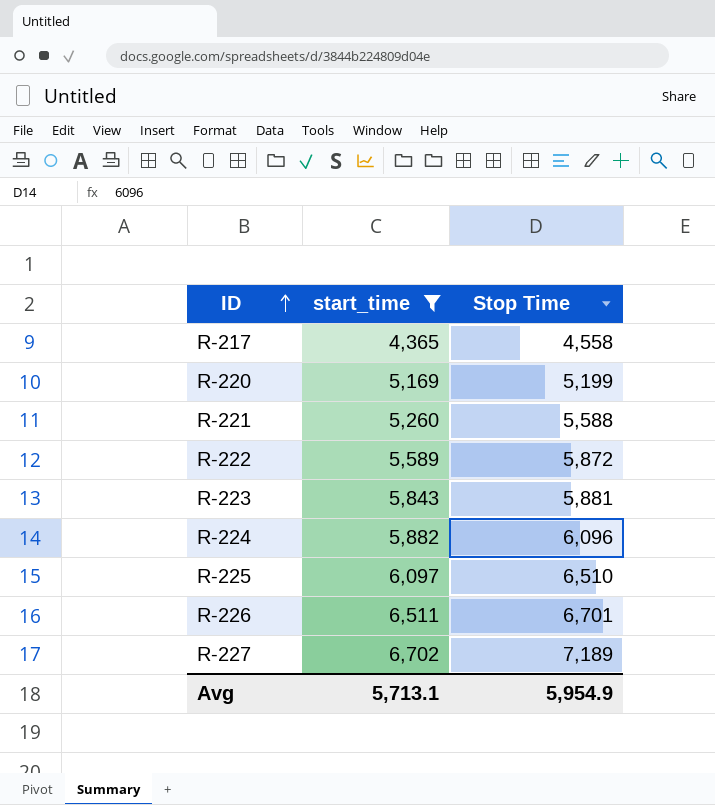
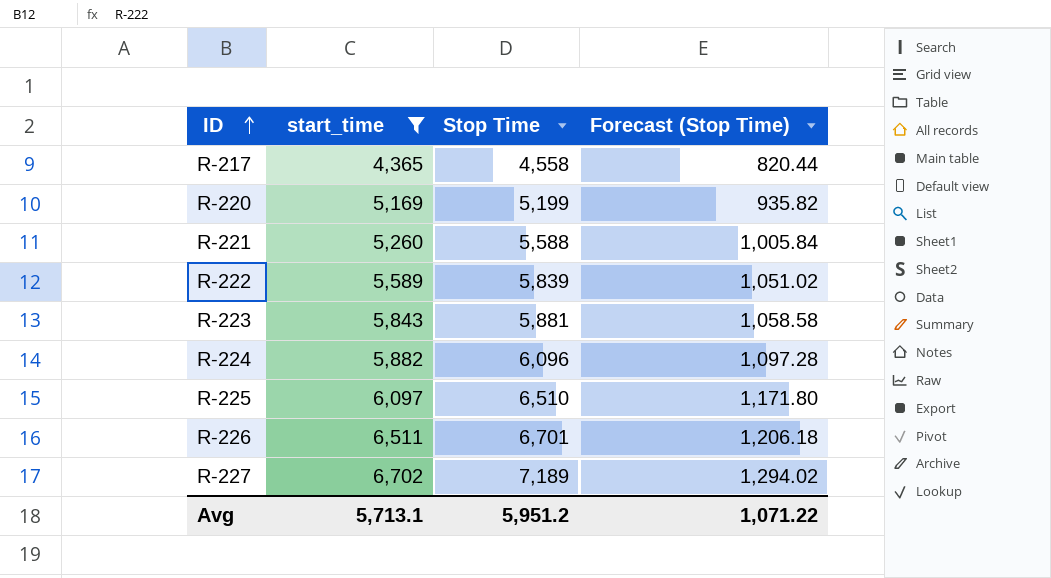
column Forecast (Stop Time) | formula: none -> [Stop Time] * 0.18
R-222 | Stop Time: 5,872 -> 5,839
Avg | Stop Time: 5,954.9 -> 5,951.2

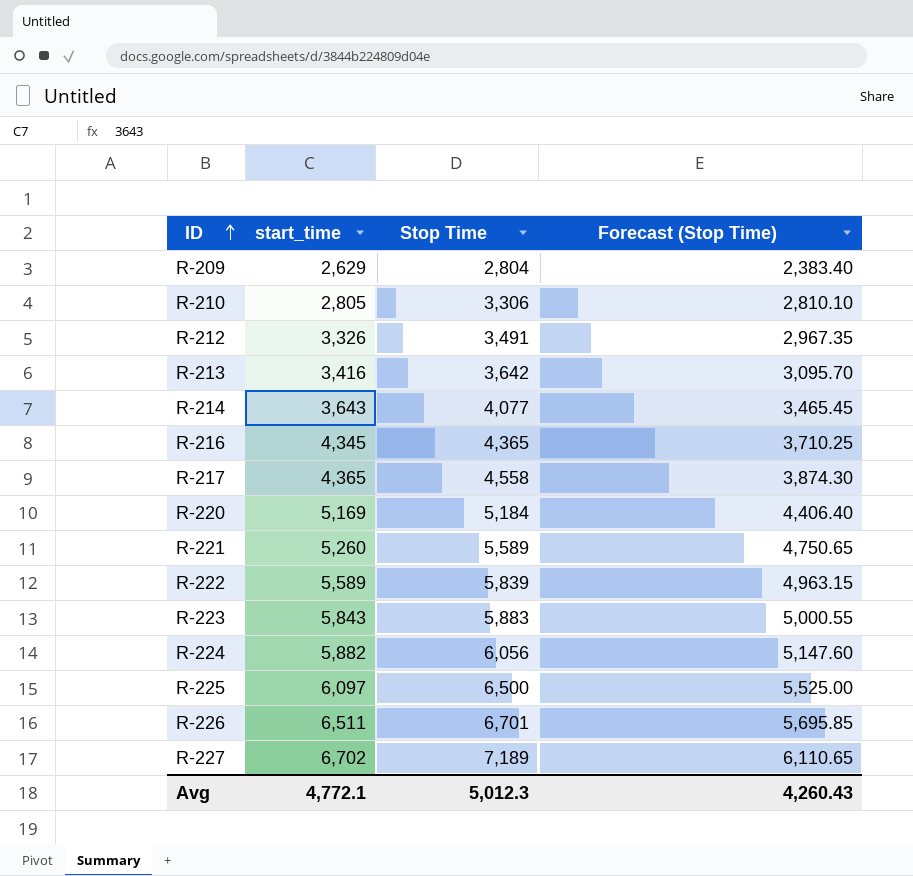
filter: start_time >= 4,365 -> none
column Forecast (Stop Time) | formula: [Stop Time] * 0.18 -> [Stop Time] * 0.85
R-220 | Stop Time: 5,199 -> 5,184
R-221 | Stop Time: 5,588 -> 5,589
R-223 | Stop Time: 5,881 -> 5,883
R-224 | Stop Time: 6,096 -> 6,056
R-225 | Stop Time: 6,510 -> 6,500
Avg | start_time: 5,713.1 -> 4,772.1
Avg | Stop Time: 5,951.2 -> 5,012.3
Avg | Forecast (Stop Time): 1,071.22 -> 4,260.43

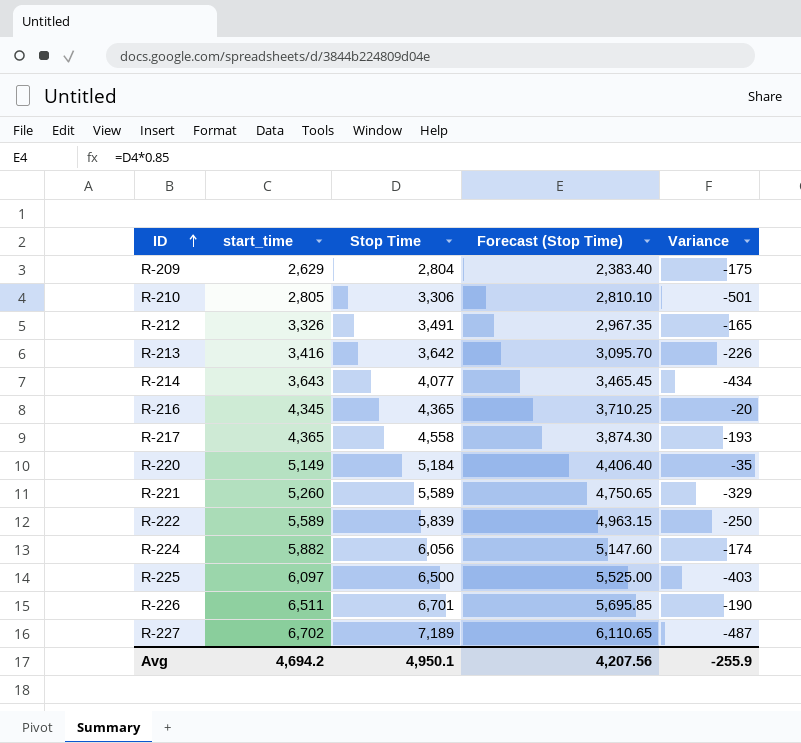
column Variance | formula: none -> [start_time] - [Stop Time]
row R-223: 5,843 | 5,883 | 5,000.55 -> none
R-220 | start_time: 5,169 -> 5,149
Avg | start_time: 4,772.1 -> 4,694.2
Avg | Stop Time: 5,012.3 -> 4,950.1
Avg | Forecast (Stop Time): 4,260.43 -> 4,207.56

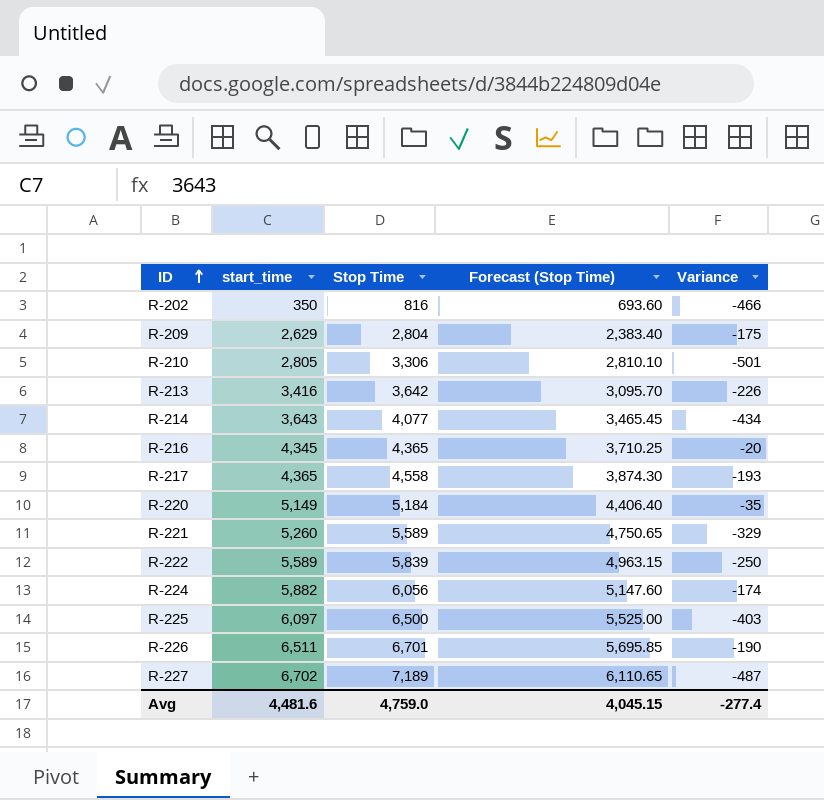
row R-212: 3,326 | 3,491 | 2,967.35 | -165 -> none
row R-202: none -> 350 | 816 | 693.60 | -466
Avg | start_time: 4,694.2 -> 4,481.6
Avg | Stop Time: 4,950.1 -> 4,759.0
Avg | Forecast (Stop Time): 4,207.56 -> 4,045.15
Avg | Variance: -255.9 -> -277.4

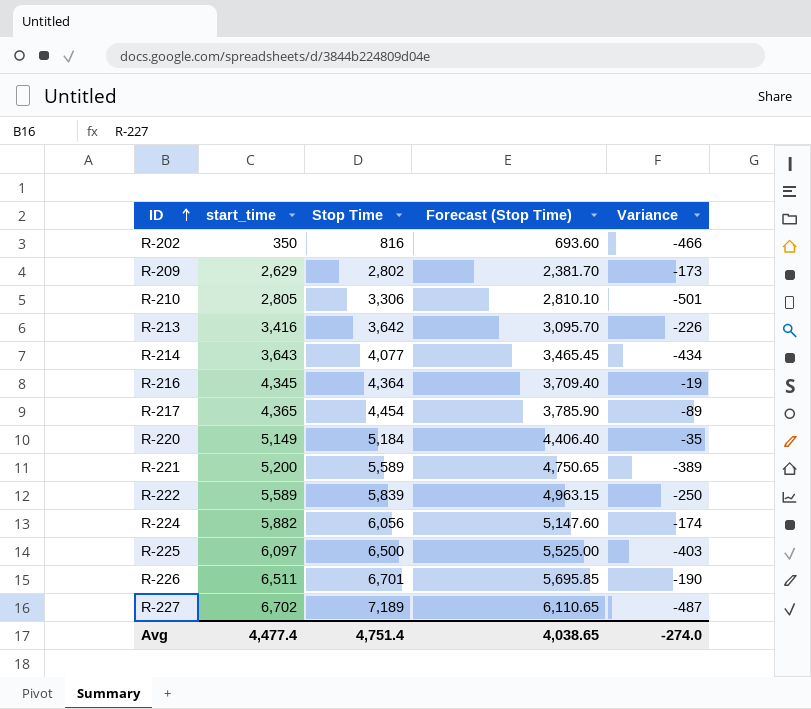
R-209 | Stop Time: 2,804 -> 2,802
R-209 | Forecast (Stop Time): 2,383.40 -> 2,381.70
R-209 | Variance: -175 -> -173
R-216 | Stop Time: 4,365 -> 4,364
R-216 | Forecast (Stop Time): 3,710.25 -> 3,709.40
R-216 | Variance: -20 -> -19
R-217 | Stop Time: 4,558 -> 4,454
R-217 | Forecast (Stop Time): 3,874.30 -> 3,785.90
R-217 | Variance: -193 -> -89
R-221 | start_time: 5,260 -> 5,200
R-221 | Variance: -329 -> -389
Avg | start_time: 4,481.6 -> 4,477.4
Avg | Stop Time: 4,759.0 -> 4,751.4
Avg | Forecast (Stop Time): 4,045.15 -> 4,038.65
Avg | Variance: -277.4 -> -274.0

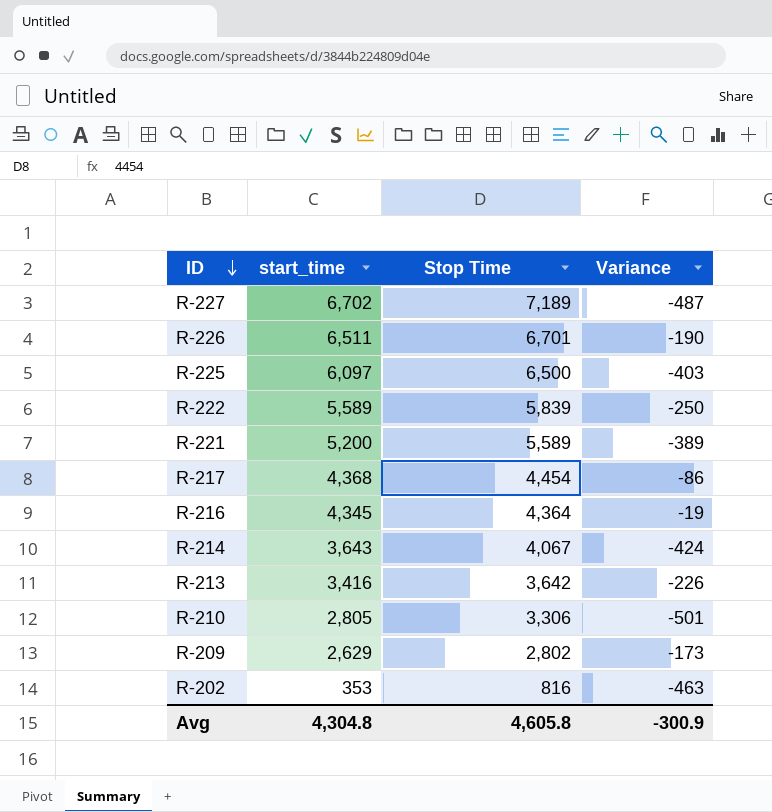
row order: ID ascending -> ID descending
column Forecast (Stop Time) | formula: [Stop Time] * 0.85 -> none
row R-220: 5,149 | 5,184 | 4,406.40 | -35 -> none
row R-224: 5,882 | 6,056 | 5,147.60 | -174 -> none
R-217 | start_time: 4,365 -> 4,368
R-217 | Variance: -89 -> -86
R-214 | Stop Time: 4,077 -> 4,067
R-214 | Variance: -434 -> -424
R-202 | start_time: 350 -> 353
R-202 | Variance: -466 -> -463
Avg | start_time: 4,477.4 -> 4,304.8
Avg | Stop Time: 4,751.4 -> 4,605.8
Avg | Variance: -274.0 -> -300.9

